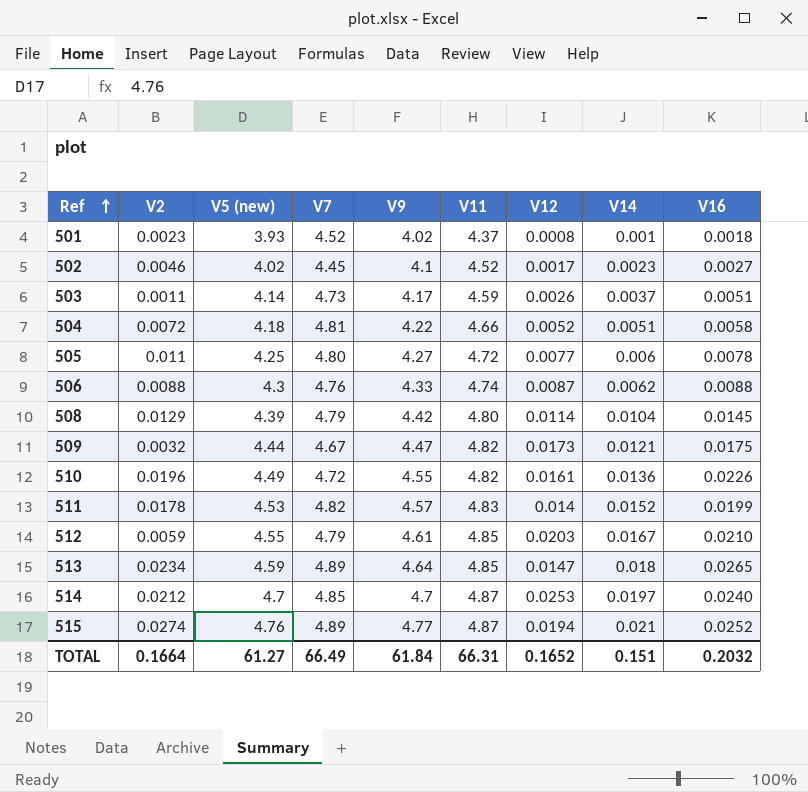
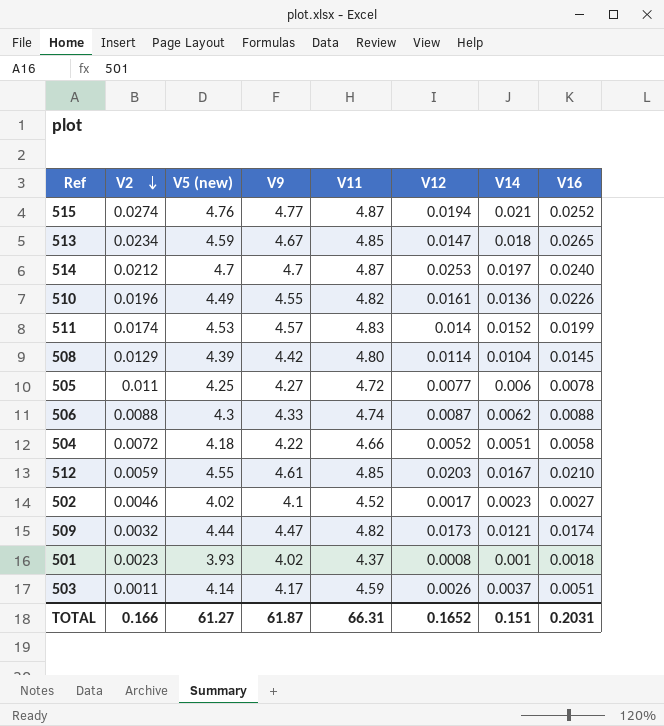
row order: Ref ascending -> V2 descending
column V7 | position: 4 -> none
513 | V9: 4.64 -> 4.67
511 | V2: 0.0178 -> 0.0174
509 | V16: 0.0175 -> 0.0174
TOTAL | V2: 0.1664 -> 0.166
TOTAL | V9: 61.84 -> 61.87
TOTAL | V16: 0.2032 -> 0.2031

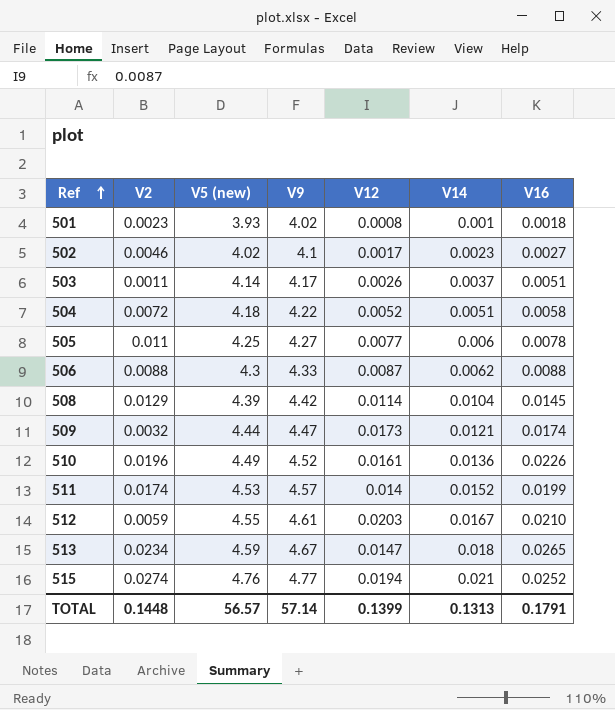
row order: V2 descending -> Ref ascending
column V11 | position: 5 -> none
row 514: 0.0212 | 4.7 | 4.7 | 4.87 | 0.0253 | 0.0197 | 0.0240 -> none
510 | V9: 4.55 -> 4.52
TOTAL | V2: 0.166 -> 0.1448
TOTAL | V5 (new): 61.27 -> 56.57
TOTAL | V9: 61.87 -> 57.14
TOTAL | V12: 0.1652 -> 0.1399
TOTAL | V14: 0.151 -> 0.1313
TOTAL | V16: 0.2031 -> 0.1791

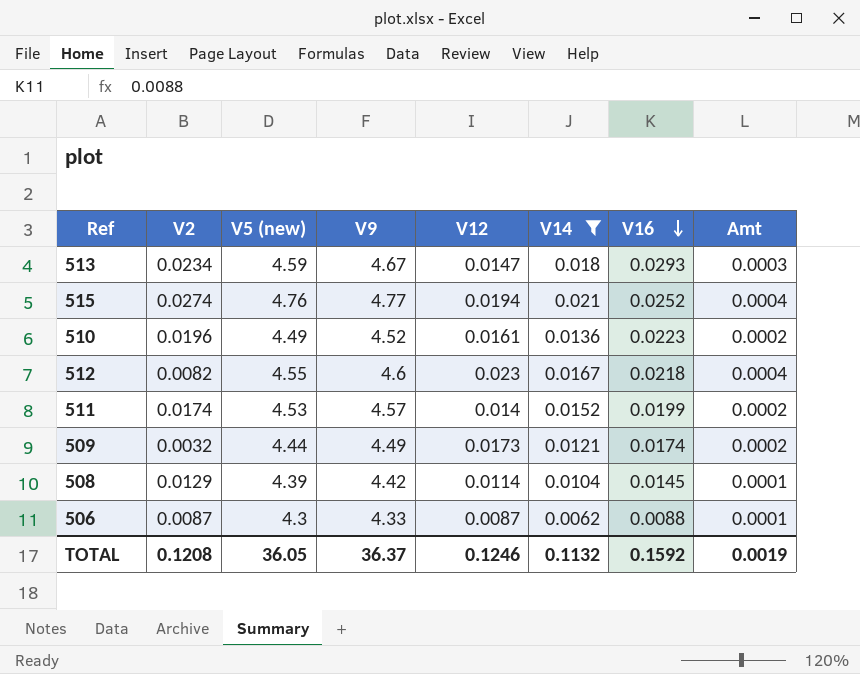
filter: none -> V14 >= 0.0062
row order: Ref ascending -> V16 descending
column Amt | formula: none -> [V12] * [V14]
513 | V16: 0.0265 -> 0.0293
510 | V16: 0.0226 -> 0.0223
512 | V2: 0.0059 -> 0.0082
512 | V9: 4.61 -> 4.6
512 | V12: 0.0203 -> 0.023
512 | V16: 0.0210 -> 0.0218
509 | V9: 4.47 -> 4.49
506 | V2: 0.0088 -> 0.0087
TOTAL | V2: 0.1448 -> 0.1208
TOTAL | V5 (new): 56.57 -> 36.05
TOTAL | V9: 57.14 -> 36.37
TOTAL | V12: 0.1399 -> 0.1246
TOTAL | V14: 0.1313 -> 0.1132
TOTAL | V16: 0.1791 -> 0.1592

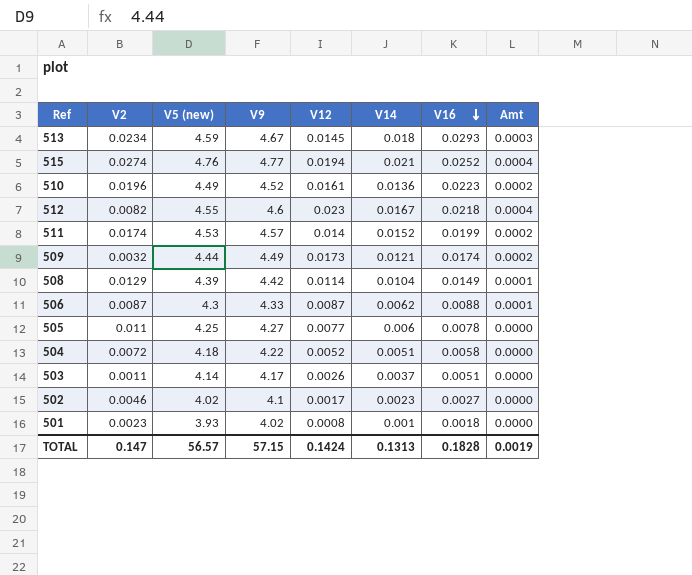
filter: V14 >= 0.0062 -> none
513 | V12: 0.0147 -> 0.0145
508 | V16: 0.0145 -> 0.0149
TOTAL | V2: 0.1208 -> 0.147
TOTAL | V5 (new): 36.05 -> 56.57
TOTAL | V9: 36.37 -> 57.15
TOTAL | V12: 0.1246 -> 0.1424
TOTAL | V14: 0.1132 -> 0.1313
TOTAL | V16: 0.1592 -> 0.1828

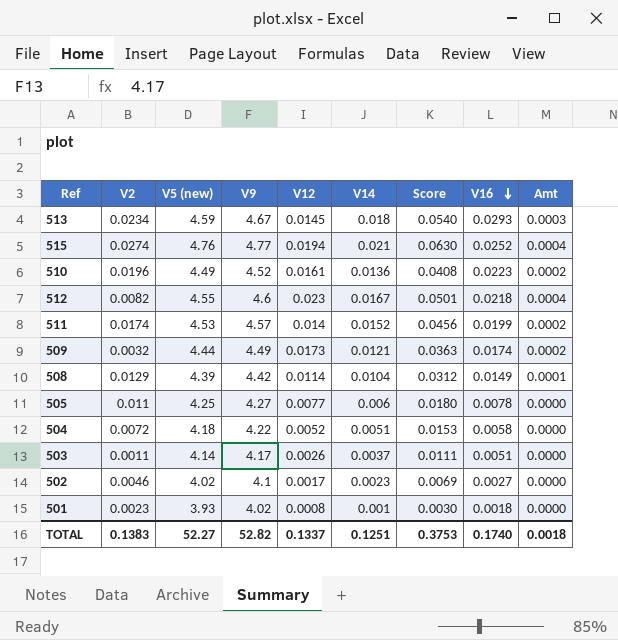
column Score | formula: none -> [V14] * 3
row 506: 0.0087 | 4.3 | 4.33 | 0.0087 | 0.0062 | 0.0088 | 0.0001 -> none
TOTAL | V2: 0.147 -> 0.1383
TOTAL | V5 (new): 56.57 -> 52.27
TOTAL | V9: 57.15 -> 52.82
TOTAL | V12: 0.1424 -> 0.1337
TOTAL | V14: 0.1313 -> 0.1251
TOTAL | V16: 0.1828 -> 0.1740
TOTAL | Amt: 0.0019 -> 0.0018

